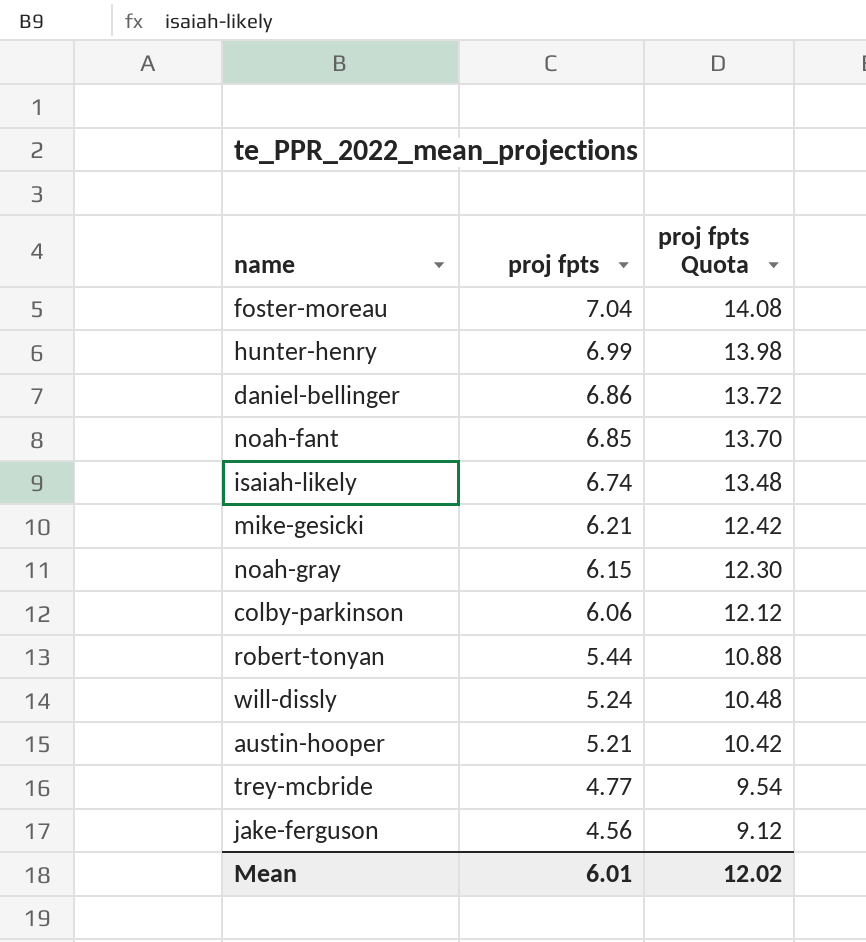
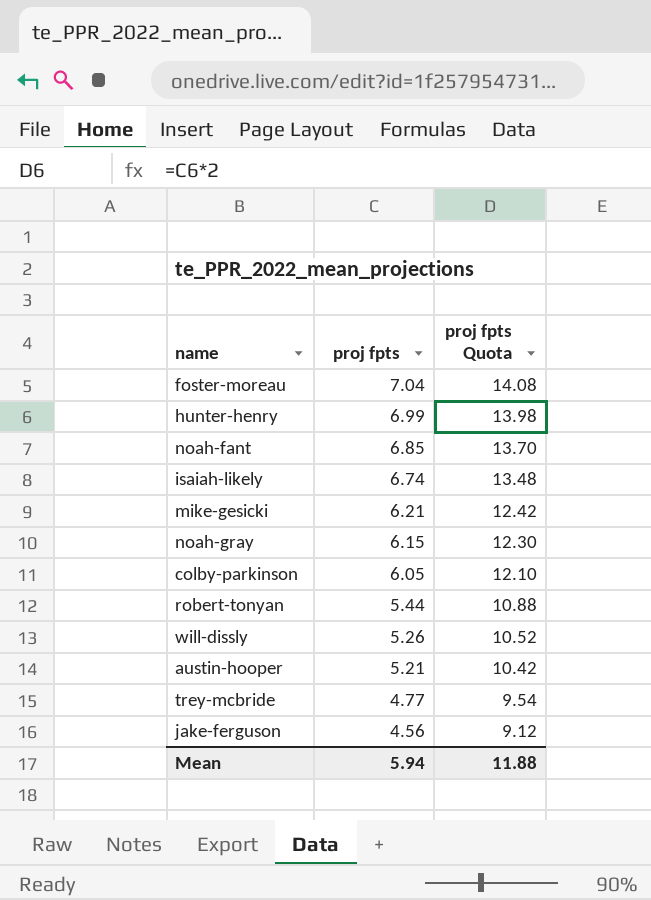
row daniel-bellinger: 6.86 | 13.72 -> none
colby-parkinson | proj fpts: 6.06 -> 6.05
colby-parkinson | proj fpts Quota: 12.12 -> 12.10
will-dissly | proj fpts: 5.24 -> 5.26
will-dissly | proj fpts Quota: 10.48 -> 10.52
Mean | proj fpts: 6.01 -> 5.94
Mean | proj fpts Quota: 12.02 -> 11.88

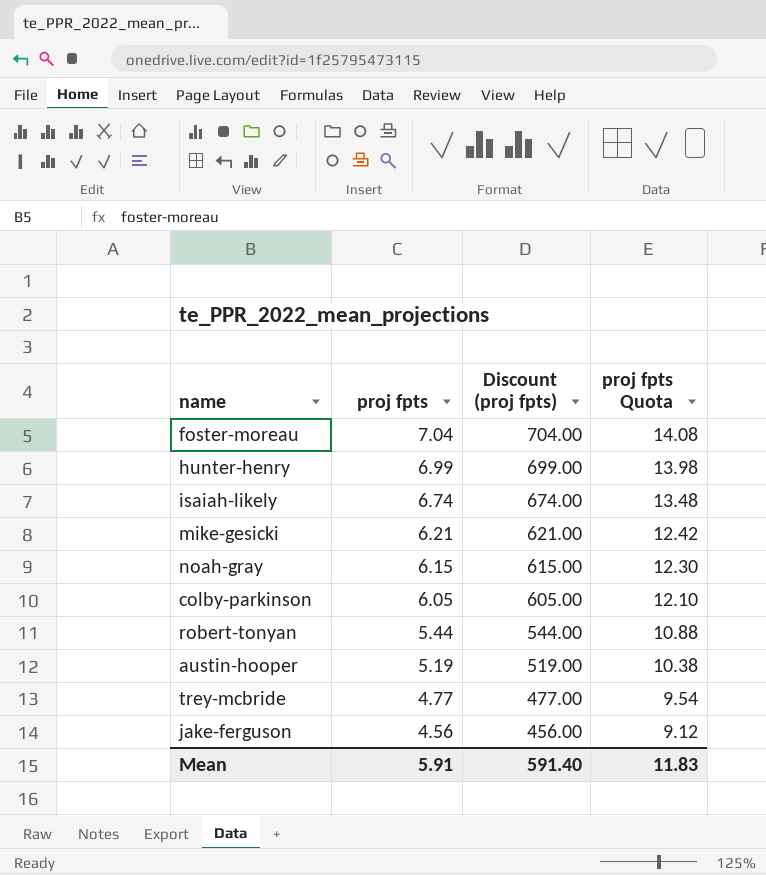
column Discount (proj fpts) | formula: none -> [proj fpts] * 100
row noah-fant: 6.85 | 13.70 -> none
row will-dissly: 5.26 | 10.52 -> none
austin-hooper | proj fpts: 5.21 -> 5.19
austin-hooper | proj fpts Quota: 10.42 -> 10.38
Mean | proj fpts: 5.94 -> 5.91
Mean | proj fpts Quota: 11.88 -> 11.83

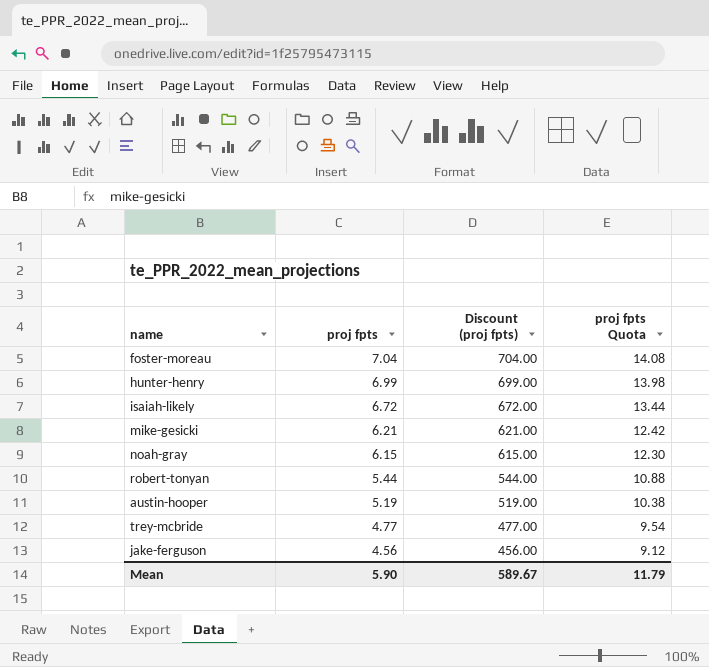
row colby-parkinson: 6.05 | 605.00 | 12.10 -> none
isaiah-likely | proj fpts: 6.74 -> 6.72
isaiah-likely | Discount (proj fpts): 674.00 -> 672.00
isaiah-likely | proj fpts Quota: 13.48 -> 13.44
Mean | proj fpts: 5.91 -> 5.90
Mean | Discount (proj fpts): 591.40 -> 589.67
Mean | proj fpts Quota: 11.83 -> 11.79

